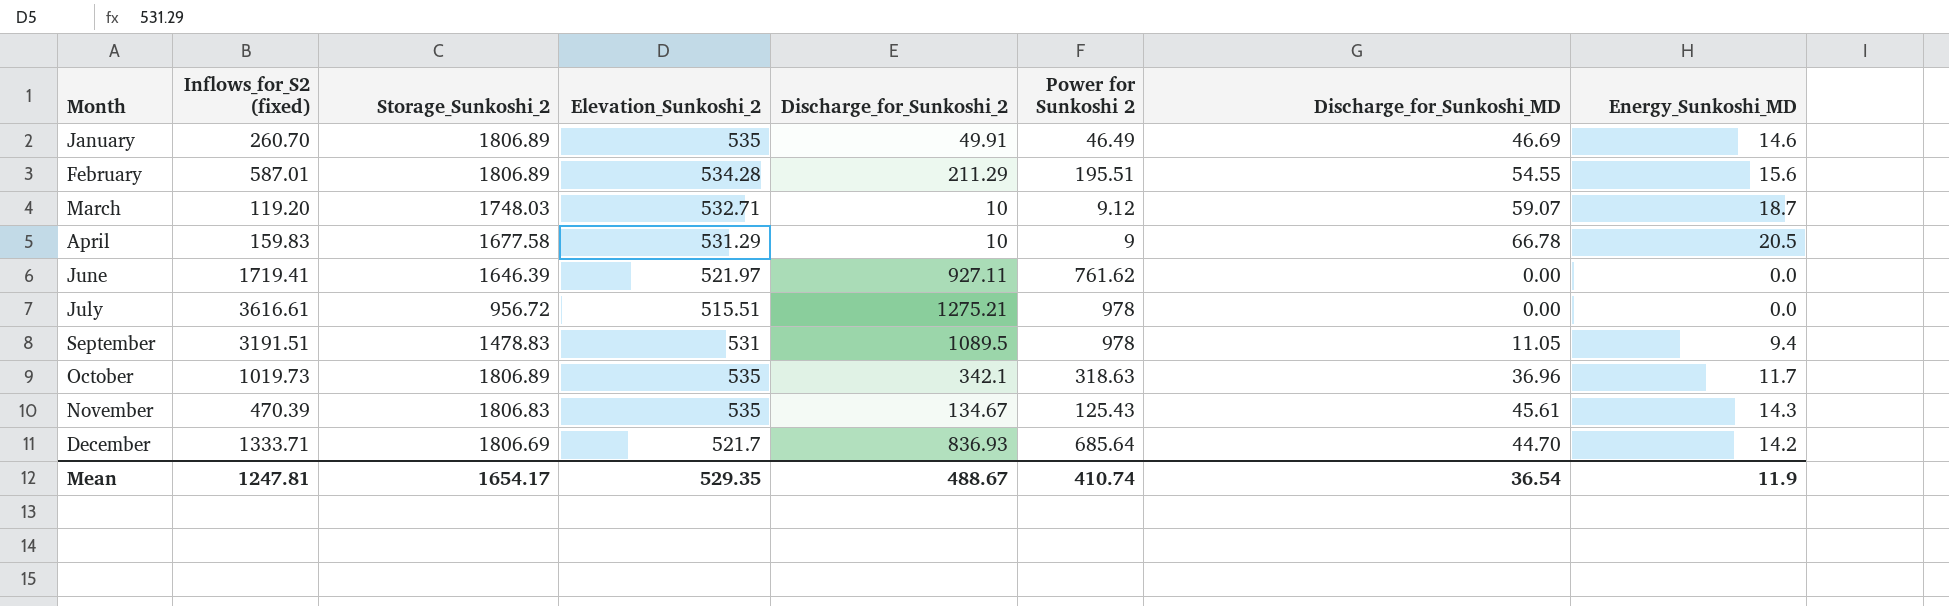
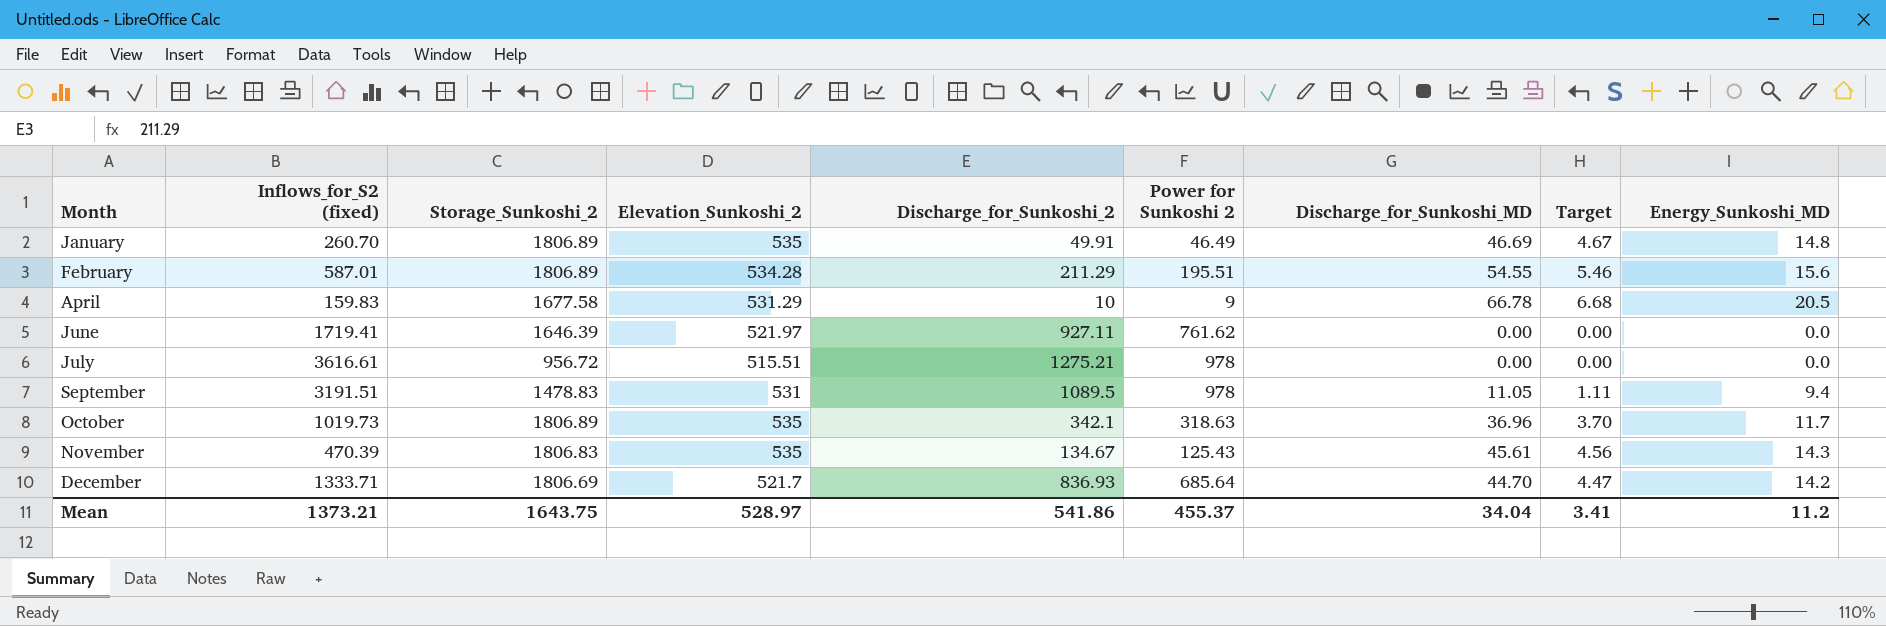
column Target | formula: none -> [Discharge_for_Sunkoshi_MD] * 0.1
row March: 119.20 | 1748.03 | 532.71 | 10 | 9.12 | 59.07 | 18.7 -> none
January | Energy_Sunkoshi_MD: 14.6 -> 14.8
Mean | Inflows_for_S2 (fixed): 1247.81 -> 1373.21
Mean | Storage_Sunkoshi_2: 1654.17 -> 1643.75
Mean | Elevation_Sunkoshi_2: 529.35 -> 528.97
Mean | Discharge_for_Sunkoshi_2: 488.67 -> 541.86
Mean | Power for Sunkoshi 2: 410.74 -> 455.37
Mean | Discharge_for_Sunkoshi_MD: 36.54 -> 34.04
Mean | Energy_Sunkoshi_MD: 11.9 -> 11.2

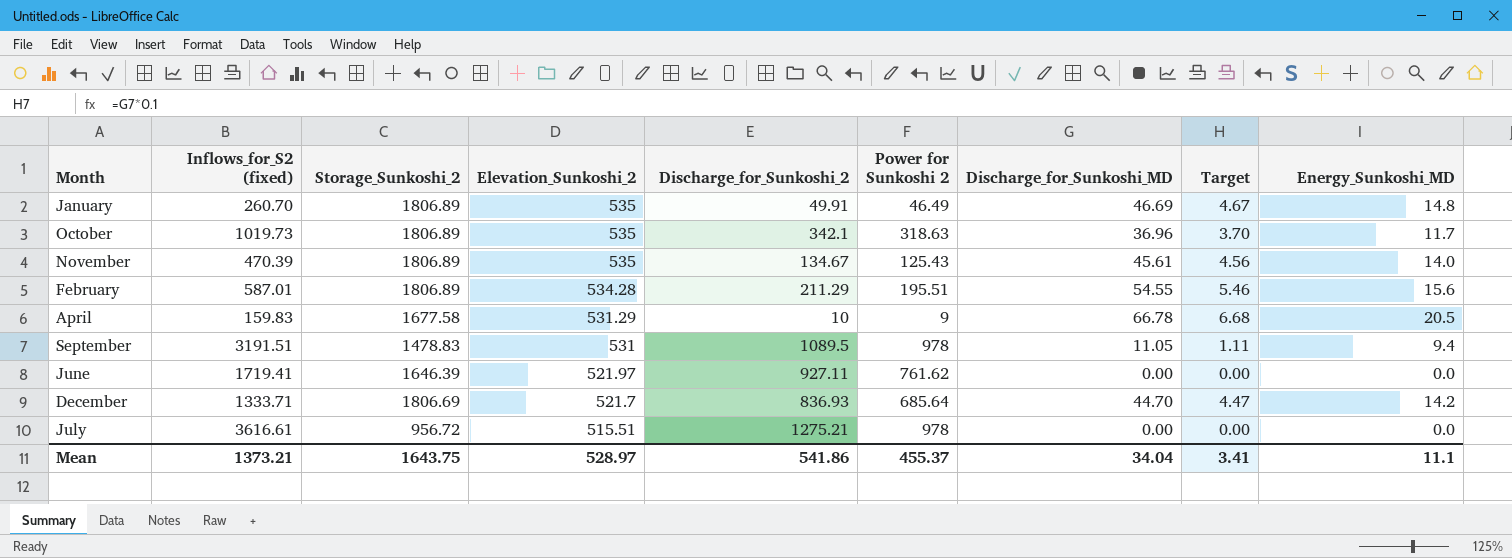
row order: Month ascending -> Elevation_Sunkoshi_2 descending
November | Storage_Sunkoshi_2: 1806.83 -> 1806.89
November | Energy_Sunkoshi_MD: 14.3 -> 14.0
Mean | Energy_Sunkoshi_MD: 11.2 -> 11.1

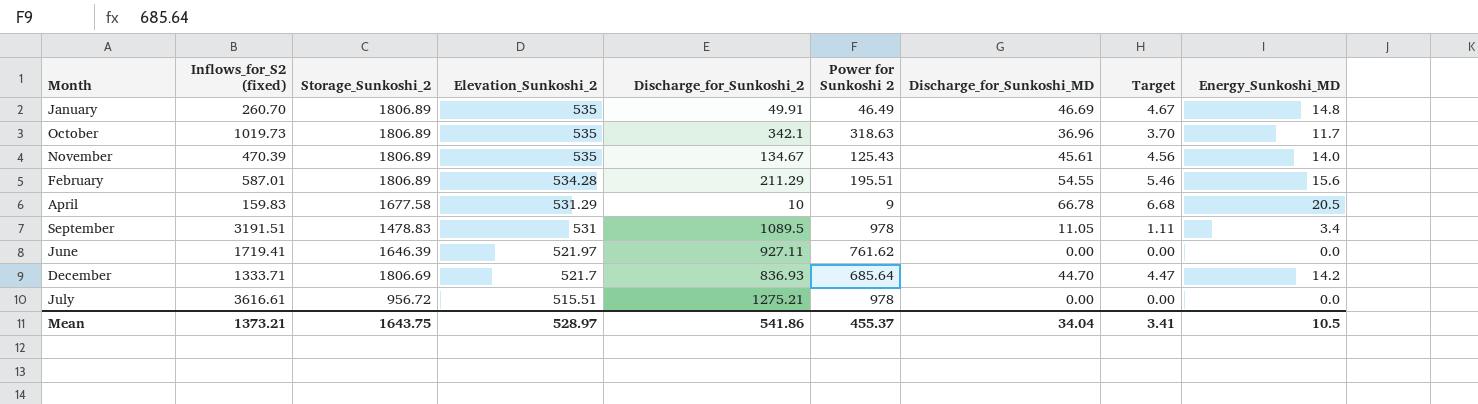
September | Energy_Sunkoshi_MD: 9.4 -> 3.4
Mean | Energy_Sunkoshi_MD: 11.1 -> 10.5

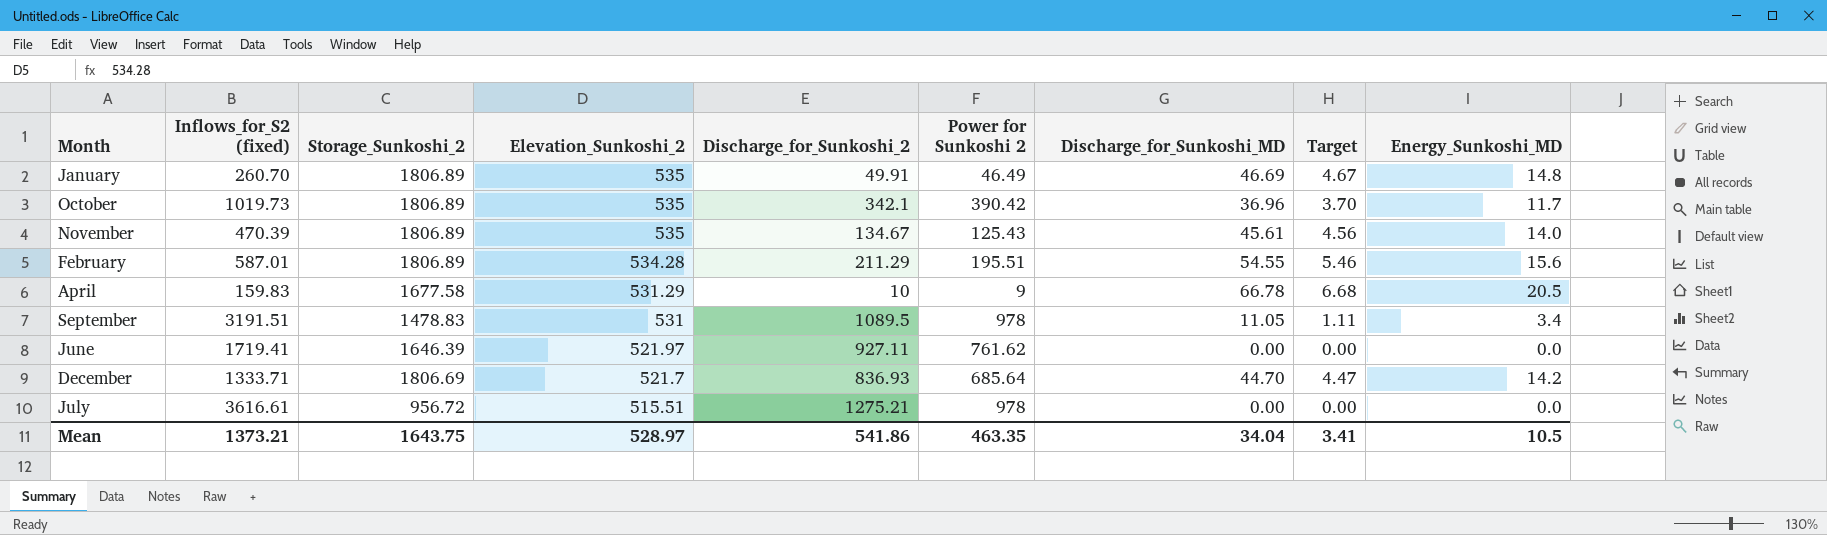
October | Power for Sunkoshi 2: 318.63 -> 390.42
Mean | Power for Sunkoshi 2: 455.37 -> 463.35

